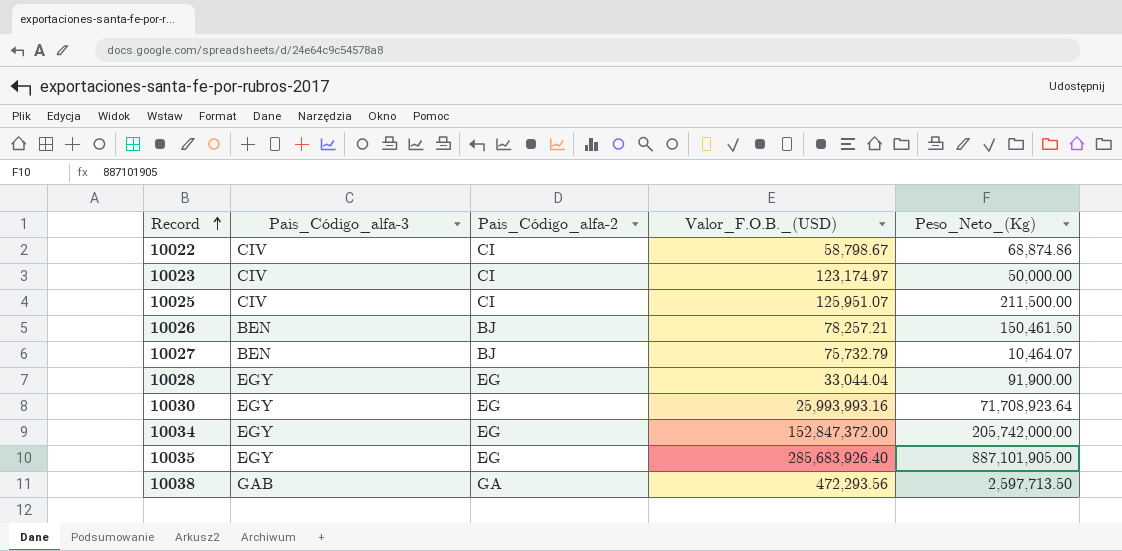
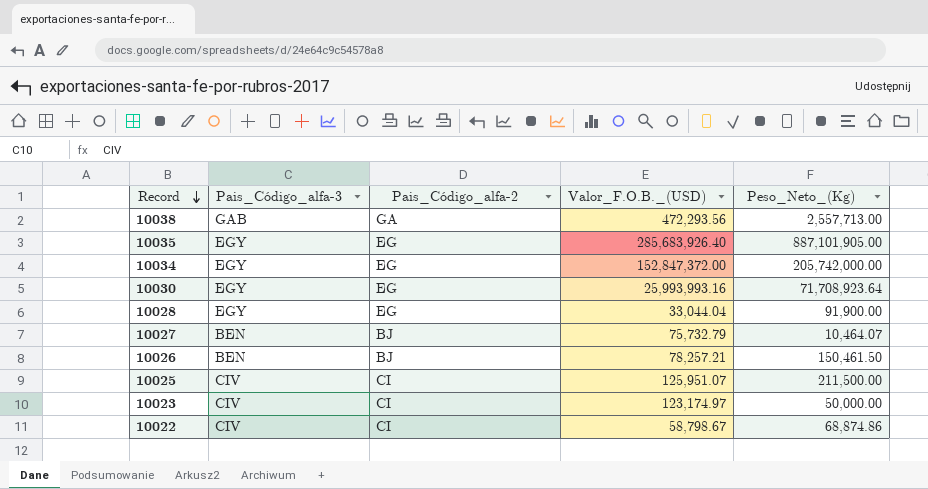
row order: Record ascending -> Record descending
10038 | Peso_Neto_(Kg): 2,597,713.50 -> 2,557,713.00

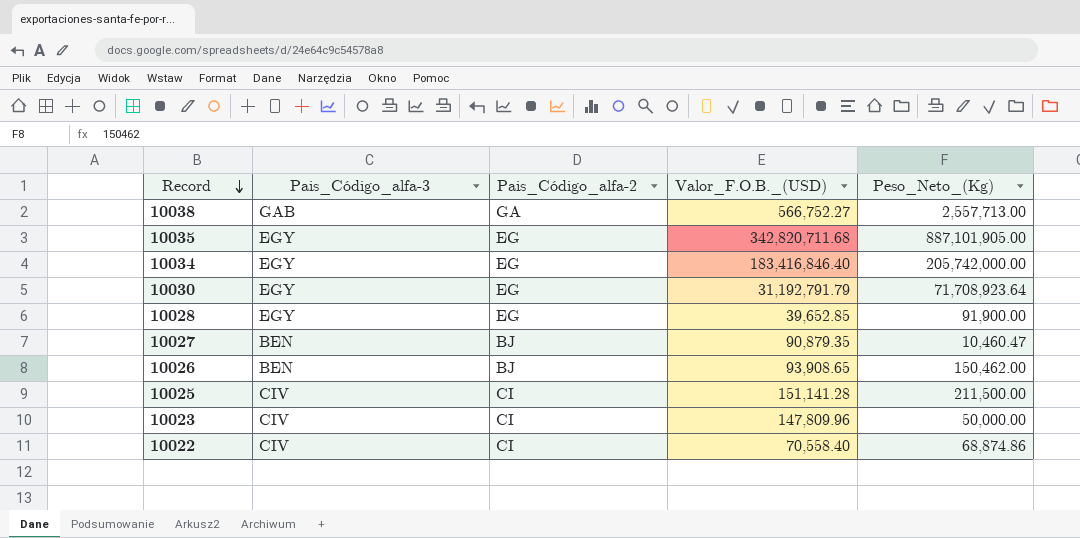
10038 | Valor_F.O.B._(USD): 472,293.56 -> 566,752.27
10035 | Valor_F.O.B._(USD): 285,683,926.40 -> 342,820,711.68
10034 | Valor_F.O.B._(USD): 152,847,372.00 -> 183,416,846.40
10030 | Valor_F.O.B._(USD): 25,993,993.16 -> 31,192,791.79
10028 | Valor_F.O.B._(USD): 33,044.04 -> 39,652.85
10027 | Valor_F.O.B._(USD): 75,732.79 -> 90,879.35
10027 | Peso_Neto_(Kg): 10,464.07 -> 10,460.47
10026 | Valor_F.O.B._(USD): 78,257.21 -> 93,908.65
10026 | Peso_Neto_(Kg): 150,461.50 -> 150,462.00
10025 | Valor_F.O.B._(USD): 125,951.07 -> 151,141.28
10023 | Valor_F.O.B._(USD): 123,174.97 -> 147,809.96
10022 | Valor_F.O.B._(USD): 58,798.67 -> 70,558.40

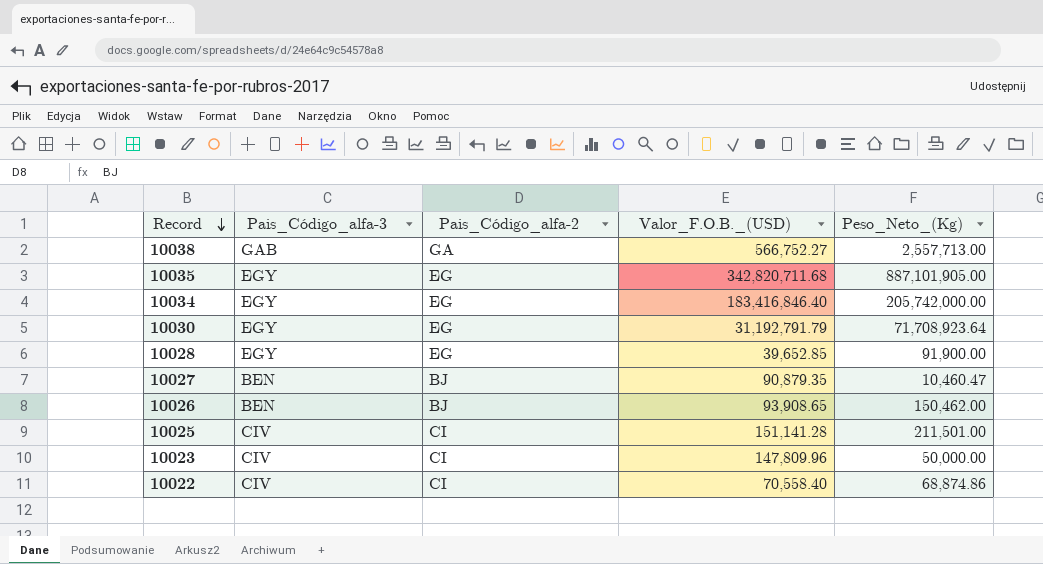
10025 | Peso_Neto_(Kg): 211,500.00 -> 211,501.00

